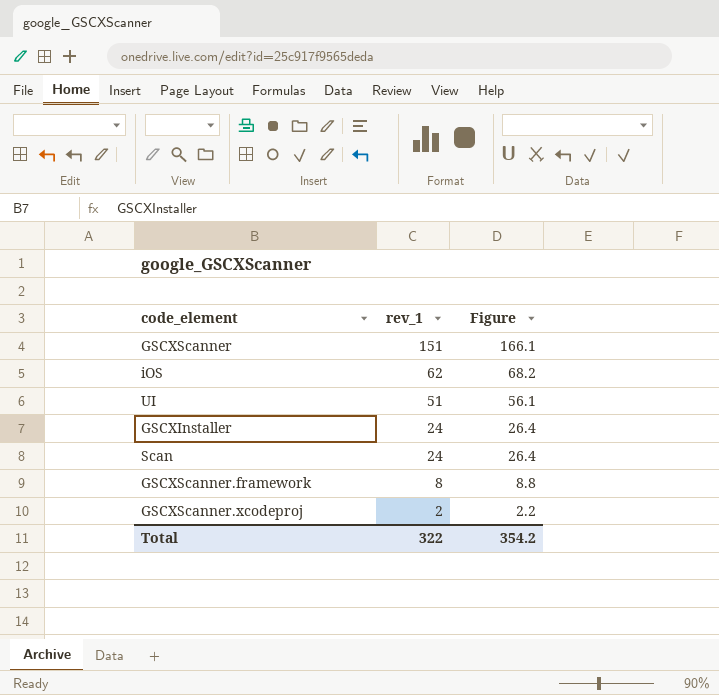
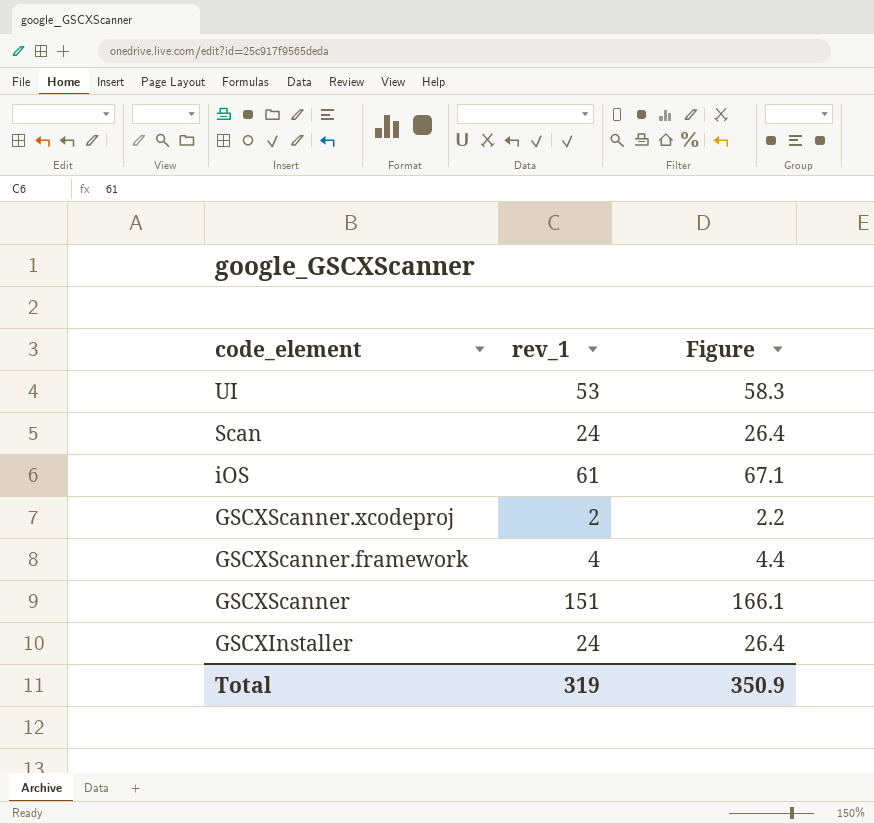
row order: rev_1 descending -> code_element descending
UI | rev_1: 51 -> 53
UI | Figure: 56.1 -> 58.3
iOS | rev_1: 62 -> 61
iOS | Figure: 68.2 -> 67.1
GSCXScanner.framework | rev_1: 8 -> 4
GSCXScanner.framework | Figure: 8.8 -> 4.4
Total | rev_1: 322 -> 319
Total | Figure: 354.2 -> 350.9

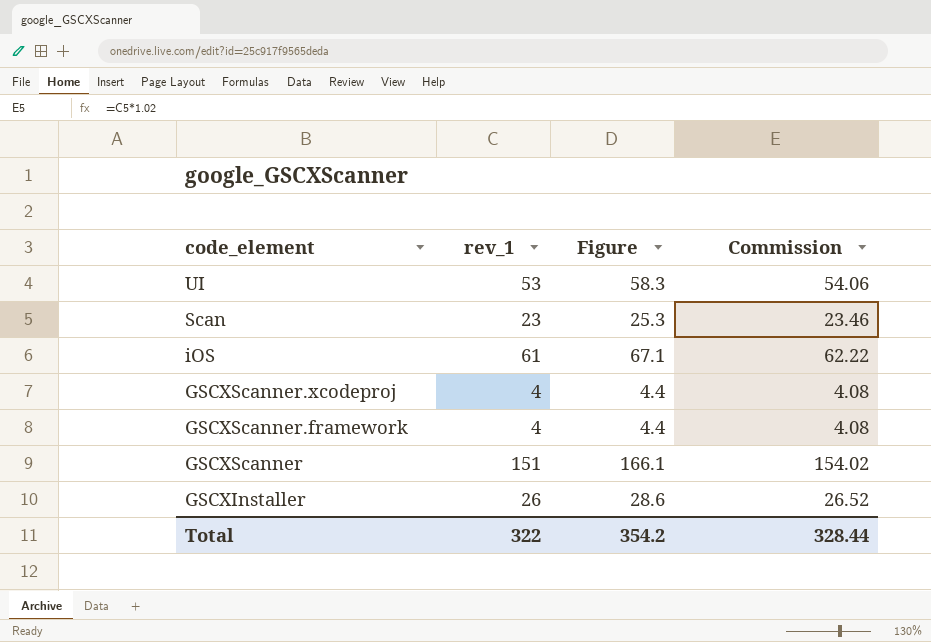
column Commission | formula: none -> [rev_1] * 1.02
Scan | rev_1: 24 -> 23
Scan | Figure: 26.4 -> 25.3
GSCXScanner.xcodeproj | rev_1: 2 -> 4
GSCXScanner.xcodeproj | Figure: 2.2 -> 4.4
GSCXInstaller | rev_1: 24 -> 26
GSCXInstaller | Figure: 26.4 -> 28.6
Total | rev_1: 319 -> 322
Total | Figure: 350.9 -> 354.2

